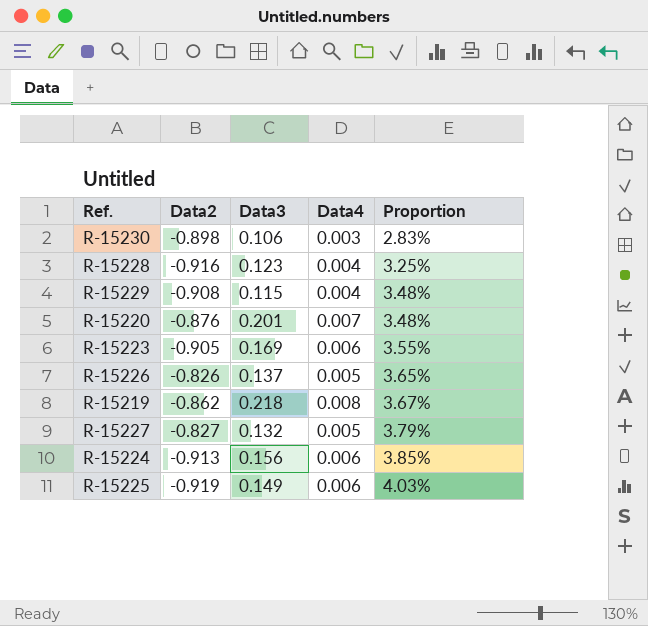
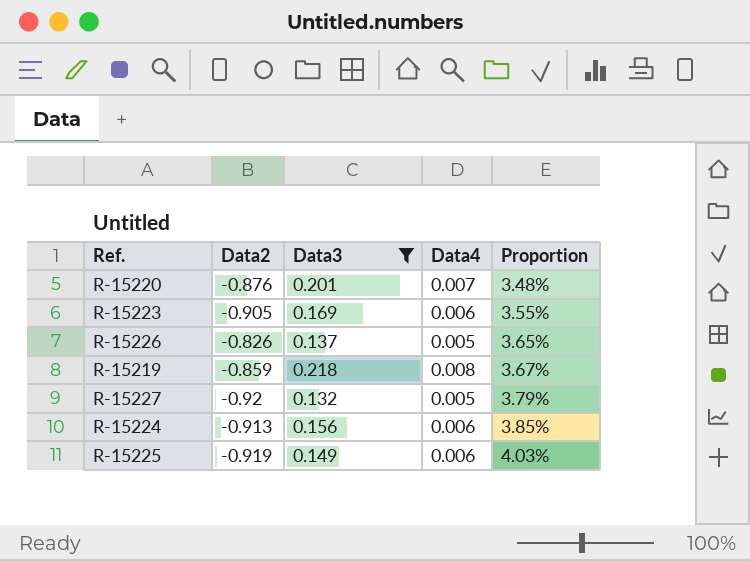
filter: none -> Data3 >= 0.132
R-15219 | Data2: -0.862 -> -0.859
R-15227 | Data2: -0.827 -> -0.92

